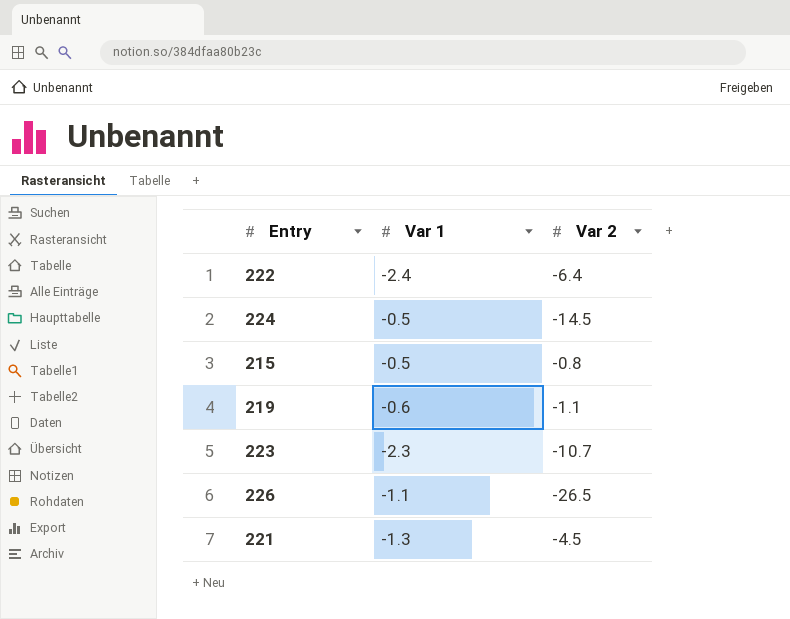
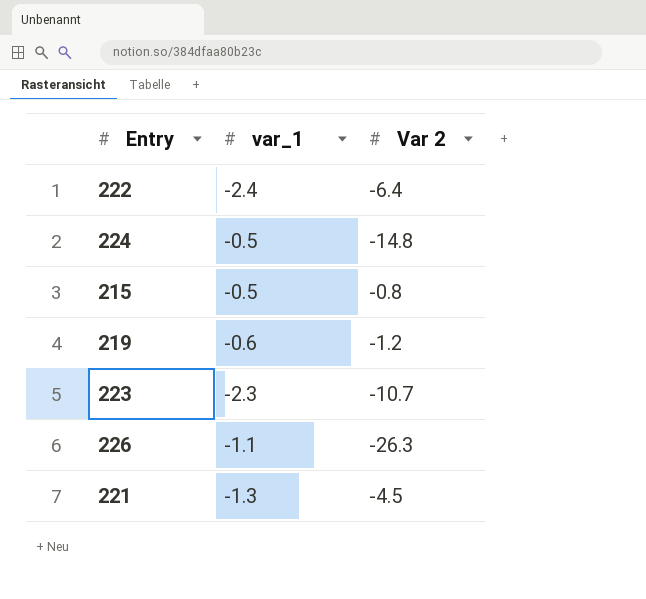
column name: Var 1 -> var_1
224 | Var 2: -14.5 -> -14.8
219 | Var 2: -1.1 -> -1.2
226 | Var 2: -26.5 -> -26.3

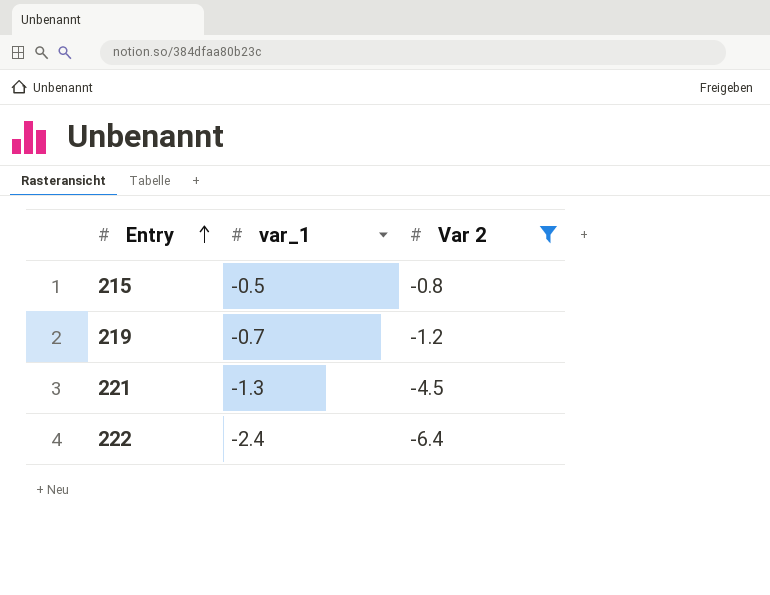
filter: none -> Var 2 >= -6.4
row order: none -> Entry ascending
219 | var_1: -0.6 -> -0.7

